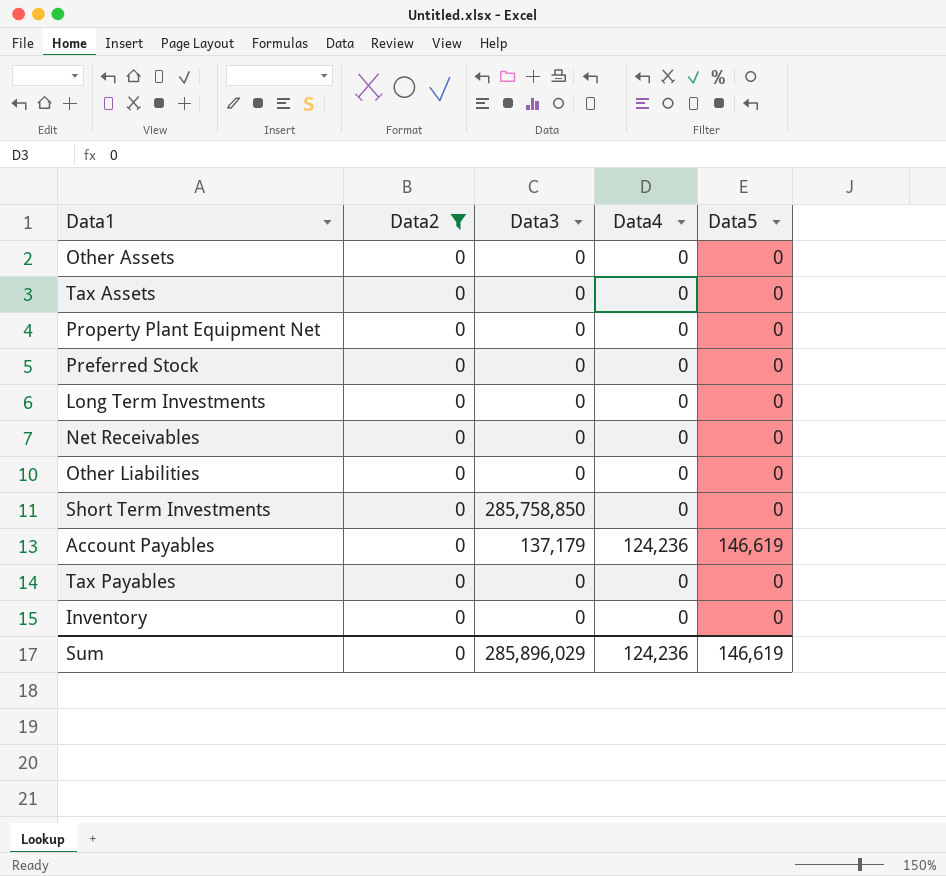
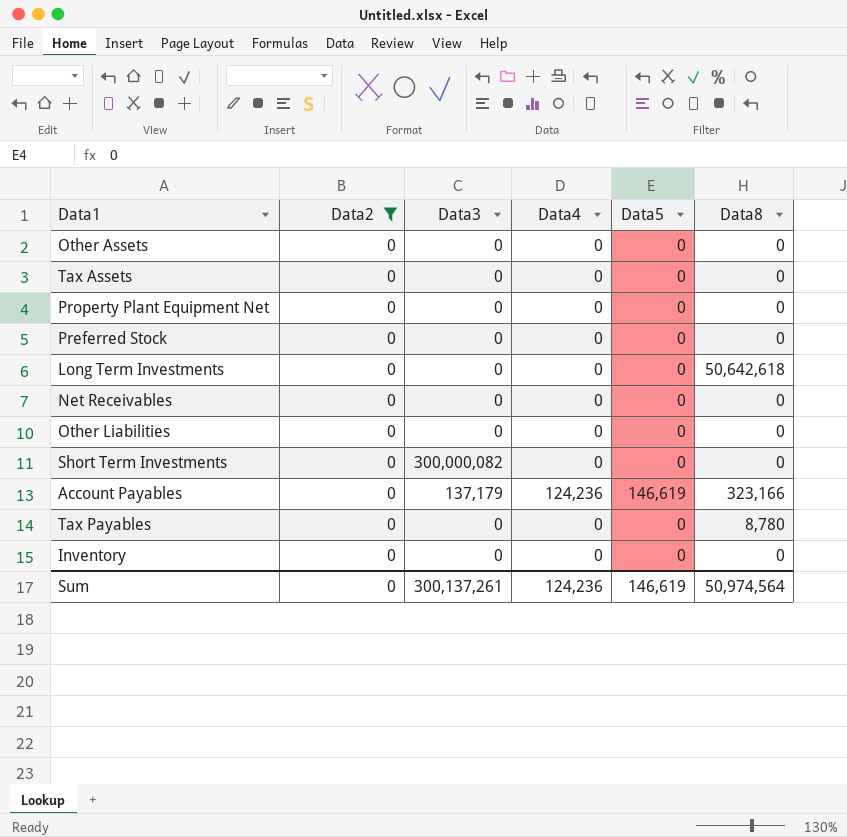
column Data8 | position: none -> 6
Short Term Investments | Data3: 285,758,850 -> 300,000,082
Sum | Data3: 285,896,029 -> 300,137,261

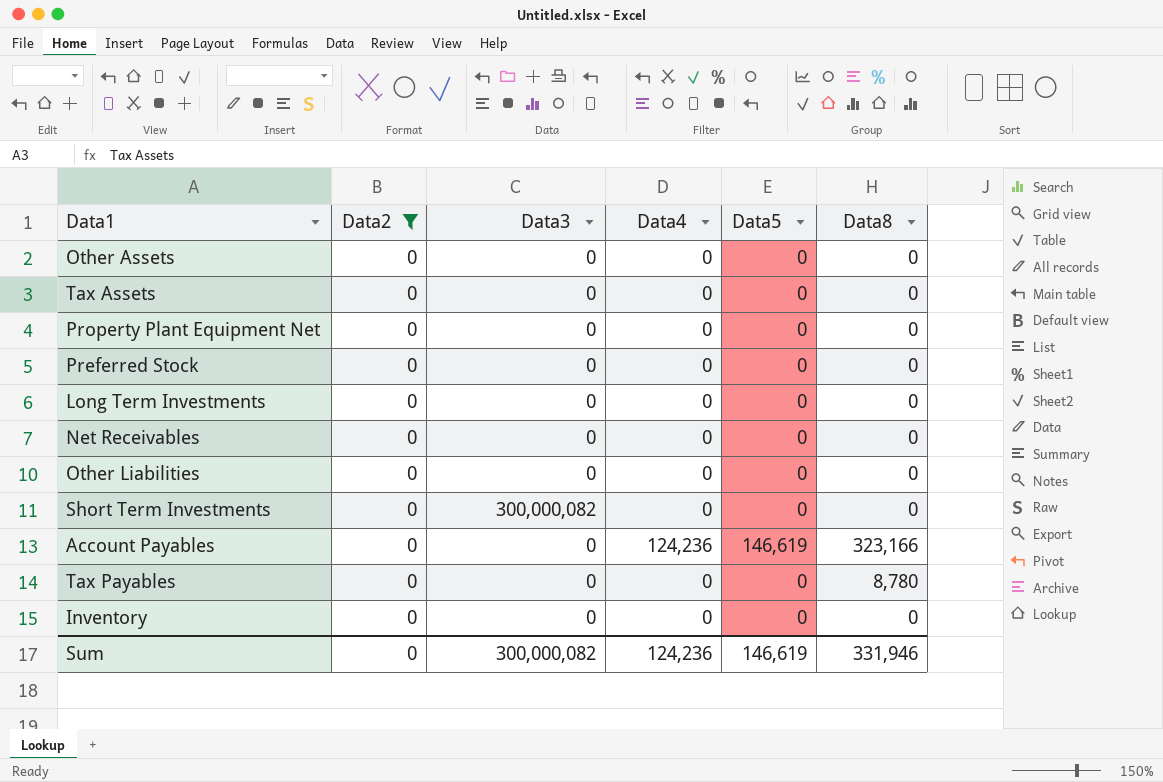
Long Term Investments | Data8: 50,642,618 -> 0
Account Payables | Data3: 137,179 -> 0
Sum | Data3: 300,137,261 -> 300,000,082
Sum | Data8: 50,974,564 -> 331,946

